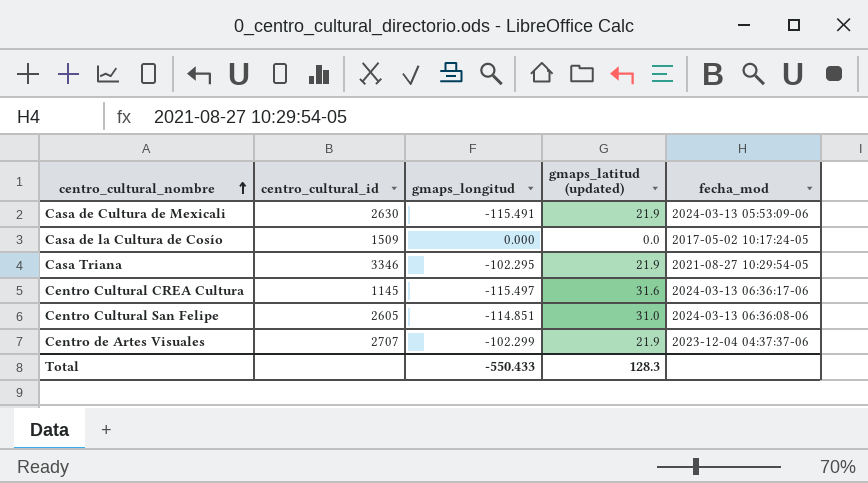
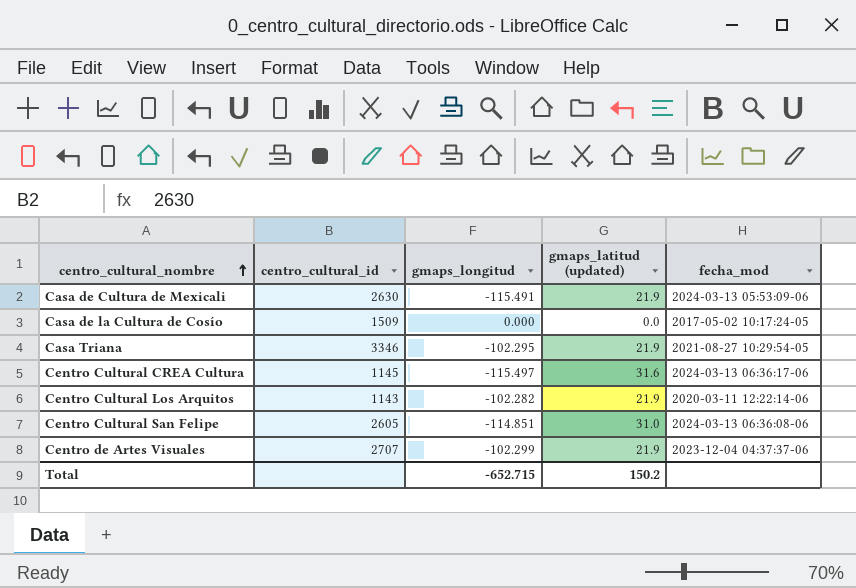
row Centro Cultural Los Arquitos: none -> 1143 | -102.282 | 21.9 | 2020-03-11 12:22:14-06
Total | gmaps_longitud: -550.433 -> -652.715
Total | gmaps_latitud (updated): 128.3 -> 150.2

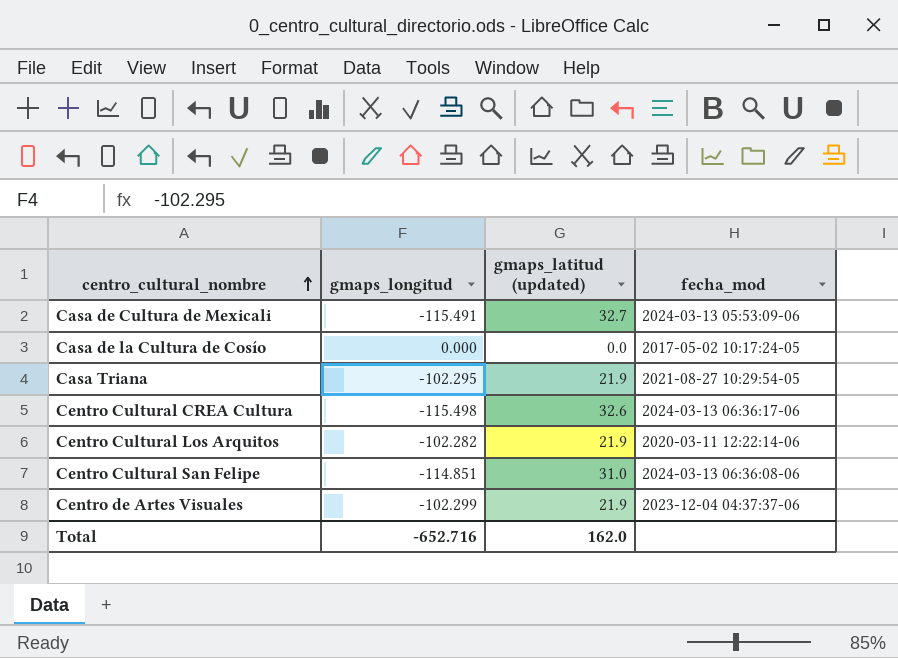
column centro_cultural_id | position: 2 -> none
Casa de Cultura de Mexicali | gmaps_latitud (updated): 21.9 -> 32.7
Centro Cultural CREA Cultura | gmaps_longitud: -115.497 -> -115.498
Centro Cultural CREA Cultura | gmaps_latitud (updated): 31.6 -> 32.6
Total | gmaps_longitud: -652.715 -> -652.716
Total | gmaps_latitud (updated): 150.2 -> 162.0

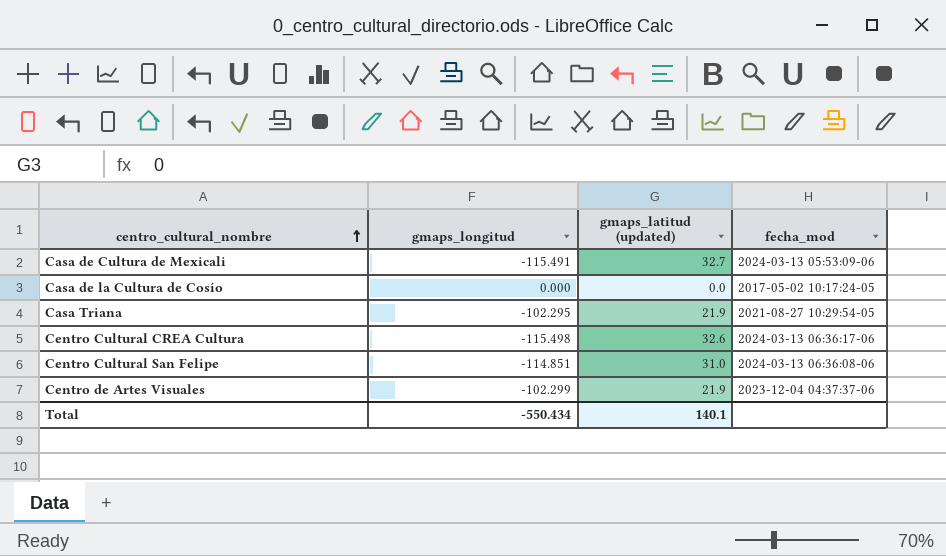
row Centro Cultural Los Arquitos: -102.282 | 21.9 | 2020-03-11 12:22:14-06 -> none
Total | gmaps_longitud: -652.716 -> -550.434
Total | gmaps_latitud (updated): 162.0 -> 140.1

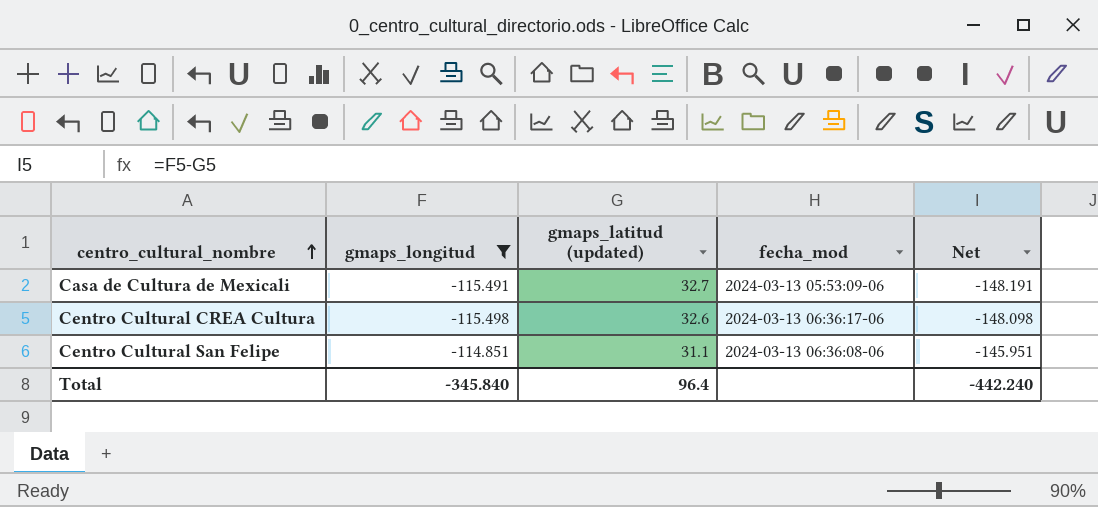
filter: none -> gmaps_longitud <= -114.851
column Net | formula: none -> [gmaps_longitud] - [gmaps_latitud (updated)]
Centro Cultural San Felipe | gmaps_latitud (updated): 31.0 -> 31.1
Total | gmaps_longitud: -550.434 -> -345.840
Total | gmaps_latitud (updated): 140.1 -> 96.4

